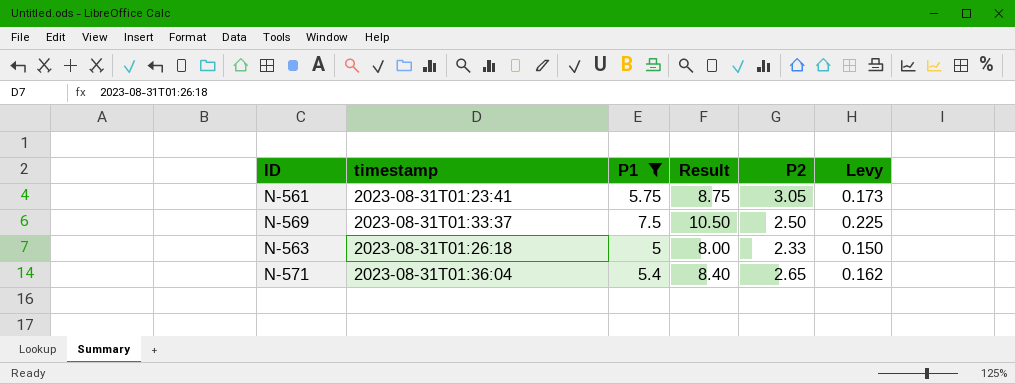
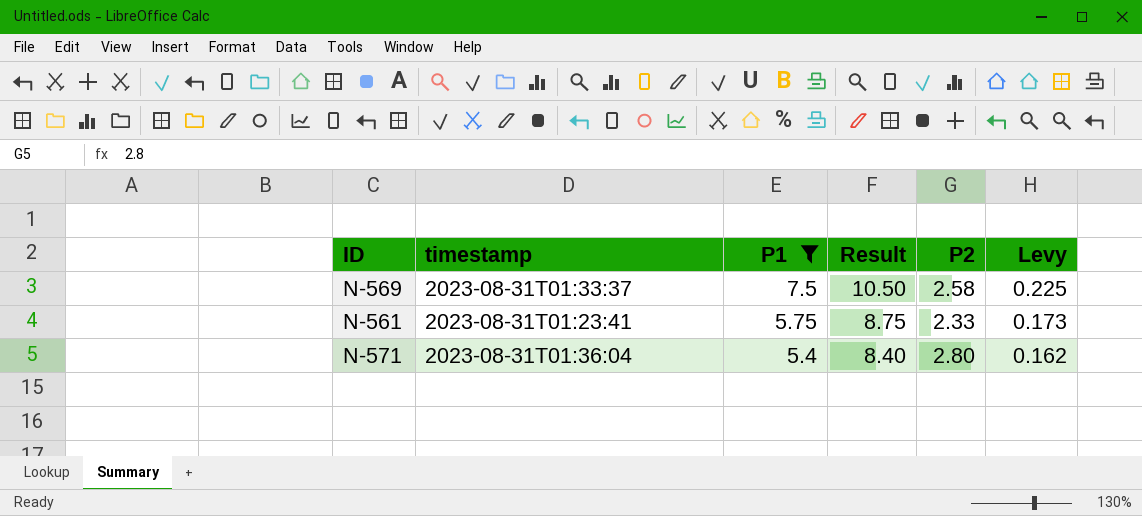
row order: none -> P1 descending
row N-563: 2023-08-31T01:26:18 | 5 | 8.00 | 2.33 | 0.150 -> none
N-569 | P2: 2.50 -> 2.58
N-561 | P2: 3.05 -> 2.33
N-571 | P2: 2.65 -> 2.80

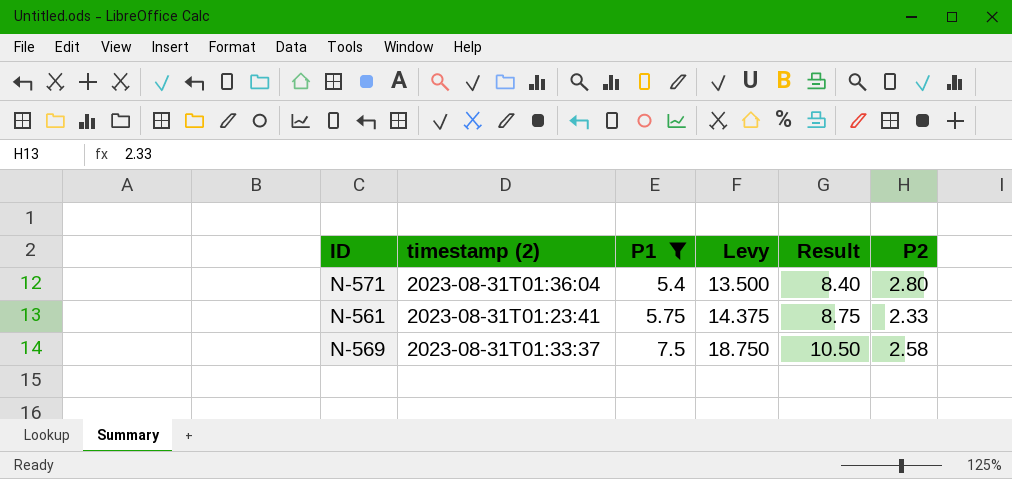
row order: P1 descending -> P1 ascending
column name: timestamp -> timestamp (2)
column Levy | formula: [P1] * 0.03 -> [P1] * 2.5
column Levy | position: 6 -> 4

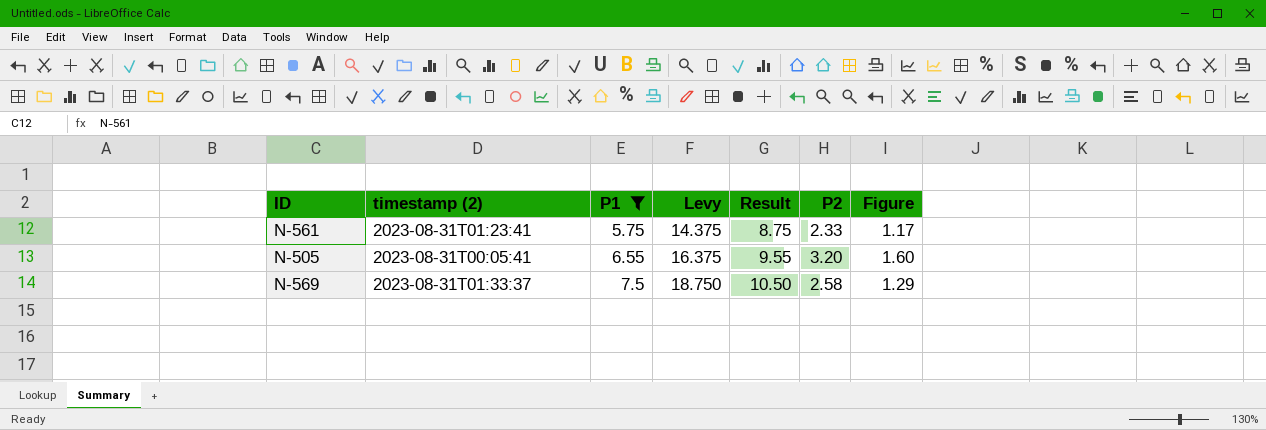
column Figure | formula: none -> [P2] * 0.5
row N-571: 2023-08-31T01:36:04 | 5.4 | 13.500 | 8.40 | 2.80 -> none
row N-505: none -> 2023-08-31T00:05:41 | 6.55 | 16.375 | 9.55 | 3.20 | 1.60

